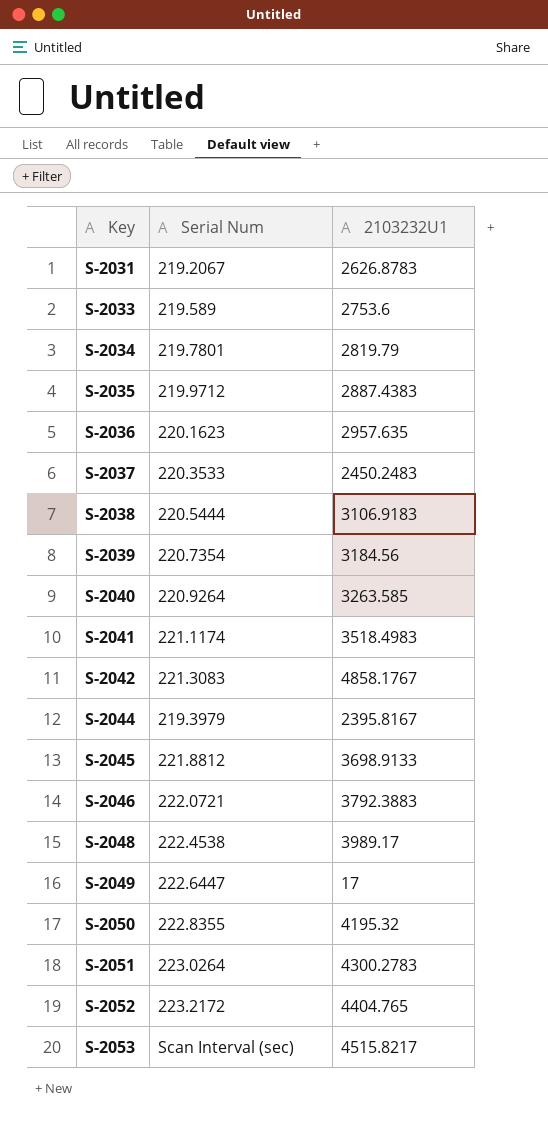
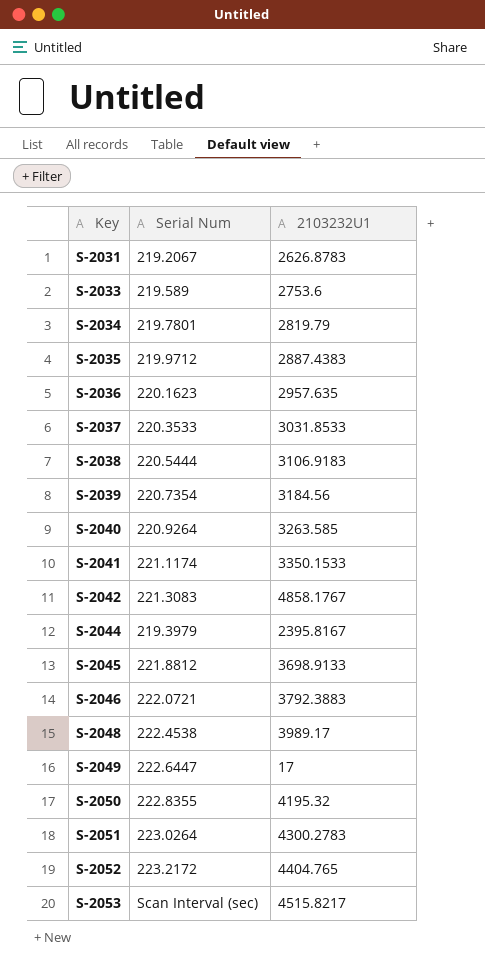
S-2037 | 2103232U1: 2450.2483 -> 3031.8533
S-2041 | 2103232U1: 3518.4983 -> 3350.1533

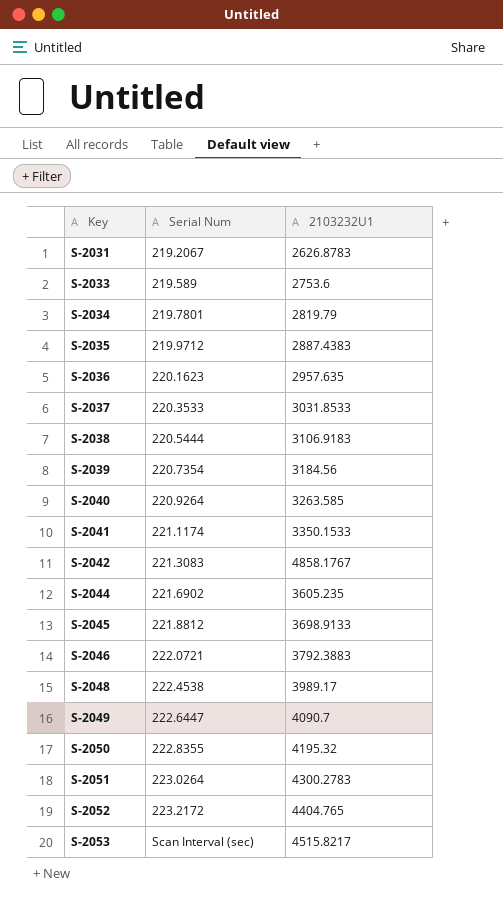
S-2044 | Serial Num: 219.3979 -> 221.6902
S-2044 | 2103232U1: 2395.8167 -> 3605.235
S-2049 | 2103232U1: 17 -> 4090.7

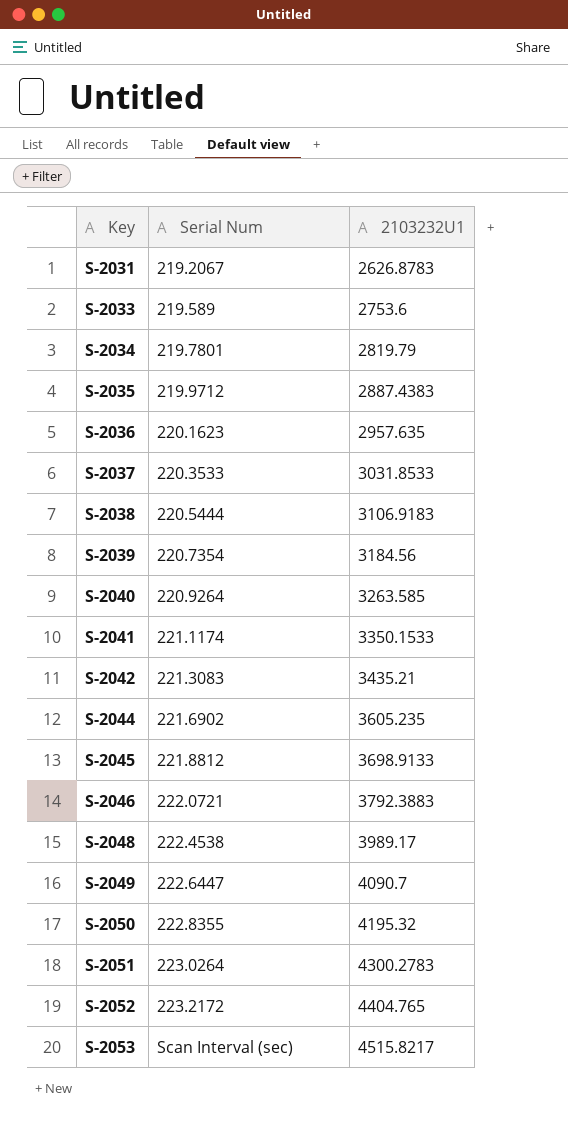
S-2042 | 2103232U1: 4858.1767 -> 3435.21

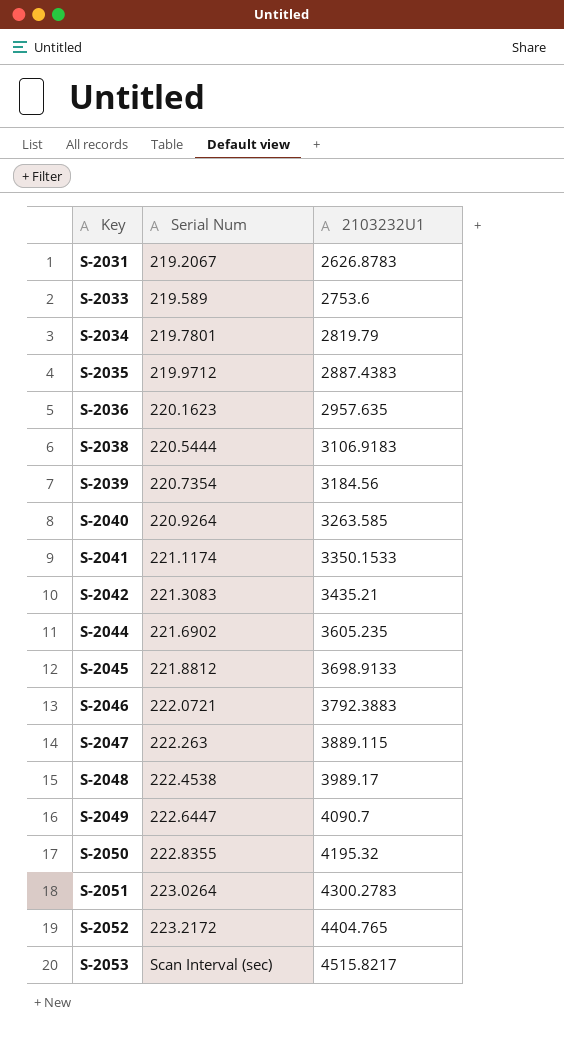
row S-2037: 220.3533 | 3031.8533 -> none
row S-2047: none -> 222.263 | 3889.115

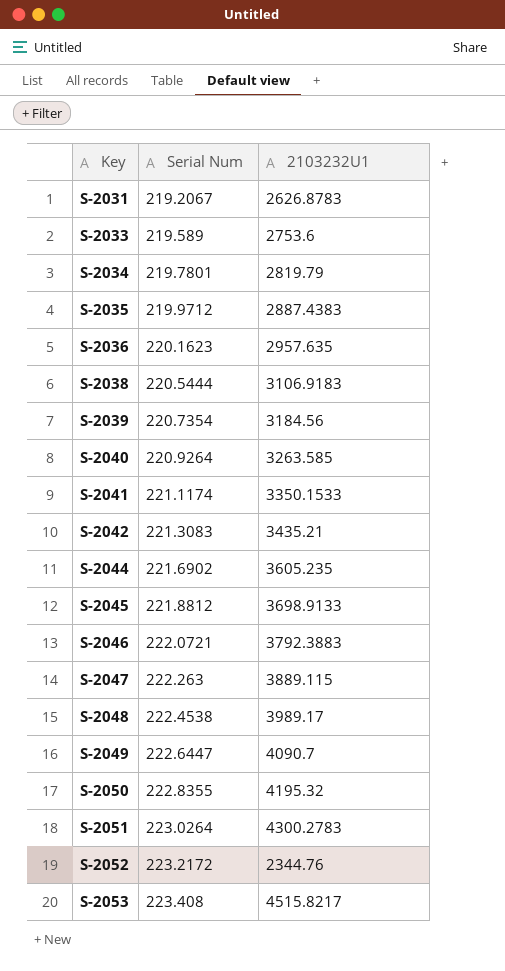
S-2052 | 2103232U1: 4404.765 -> 2344.76
S-2053 | Serial Num: Scan Interval (sec) -> 223.408

